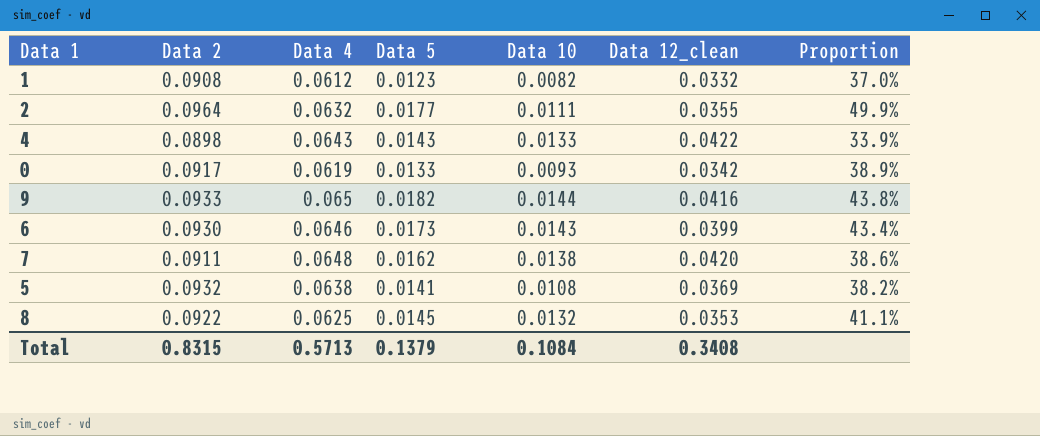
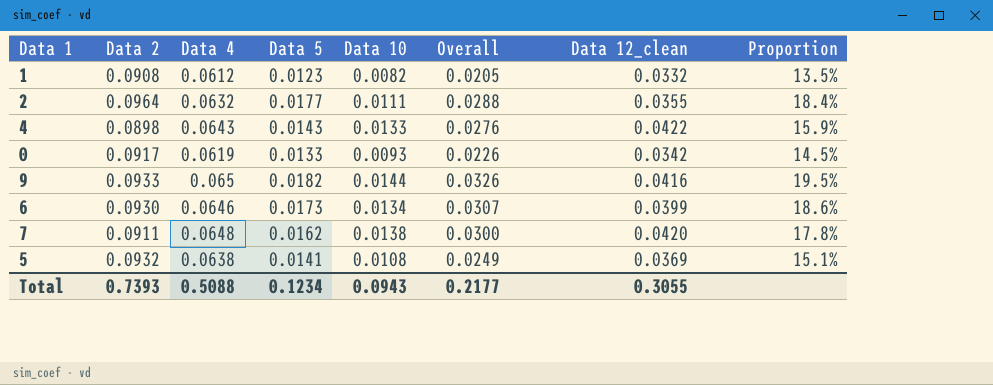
column Overall | formula: none -> [Data 5] + [Data 10]
column Proportion | formula: [Data 5] / [Data 12_clean] -> [Data 5] / [Data 2]
row 8: 0.0922 | 0.0625 | 0.0145 | 0.0132 | 0.0353 | 41.1% -> none
6 | Data 10: 0.0143 -> 0.0134
Total | Data 2: 0.8315 -> 0.7393
Total | Data 4: 0.5713 -> 0.5088
Total | Data 5: 0.1379 -> 0.1234
Total | Data 10: 0.1084 -> 0.0943
Total | Data 12_clean: 0.3408 -> 0.3055

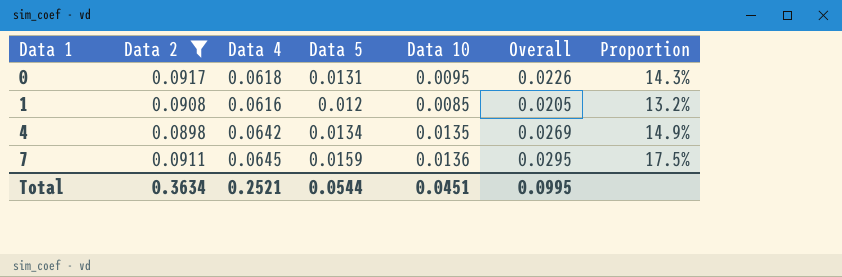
filter: none -> Data 2 <= 0.0917
row order: none -> Data 1 ascending
column Data 12_clean | position: 7 -> none
0 | Data 4: 0.0619 -> 0.0618
0 | Data 5: 0.0133 -> 0.0131
0 | Data 10: 0.0093 -> 0.0095
0 | Proportion: 14.5% -> 14.3%
1 | Data 4: 0.0612 -> 0.0616
1 | Data 5: 0.0123 -> 0.012
1 | Data 10: 0.0082 -> 0.0085
1 | Proportion: 13.5% -> 13.2%
4 | Data 4: 0.0643 -> 0.0642
4 | Data 5: 0.0143 -> 0.0134
4 | Data 10: 0.0133 -> 0.0135
4 | Overall: 0.0276 -> 0.0269
4 | Proportion: 15.9% -> 14.9%
7 | Data 4: 0.0648 -> 0.0645
7 | Data 5: 0.0162 -> 0.0159
7 | Data 10: 0.0138 -> 0.0136
7 | Overall: 0.0300 -> 0.0295
7 | Proportion: 17.8% -> 17.5%
Total | Data 2: 0.7393 -> 0.3634
Total | Data 4: 0.5088 -> 0.2521
Total | Data 5: 0.1234 -> 0.0544
Total | Data 10: 0.0943 -> 0.0451
Total | Overall: 0.2177 -> 0.0995

